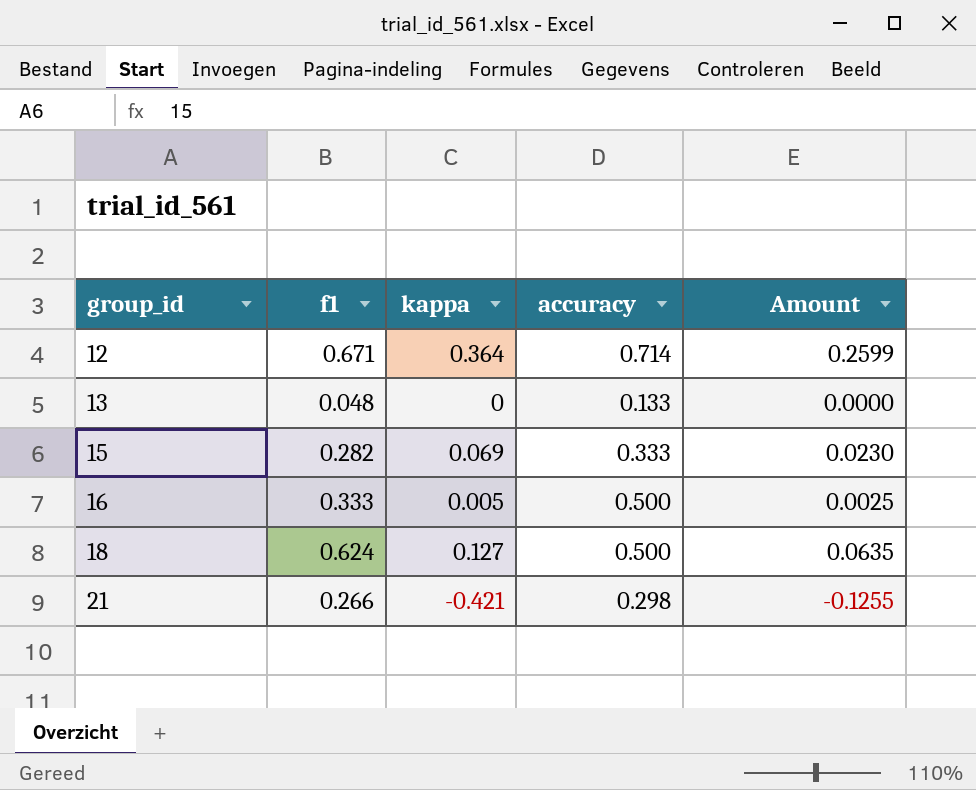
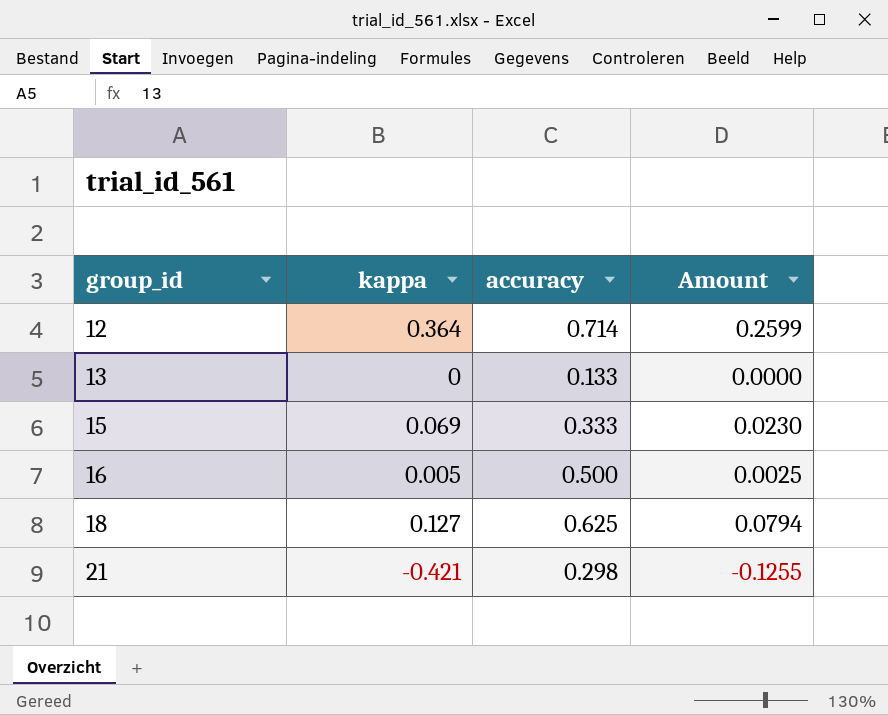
column f1 | position: 2 -> none
18 | accuracy: 0.500 -> 0.625
18 | Amount: 0.0635 -> 0.0794

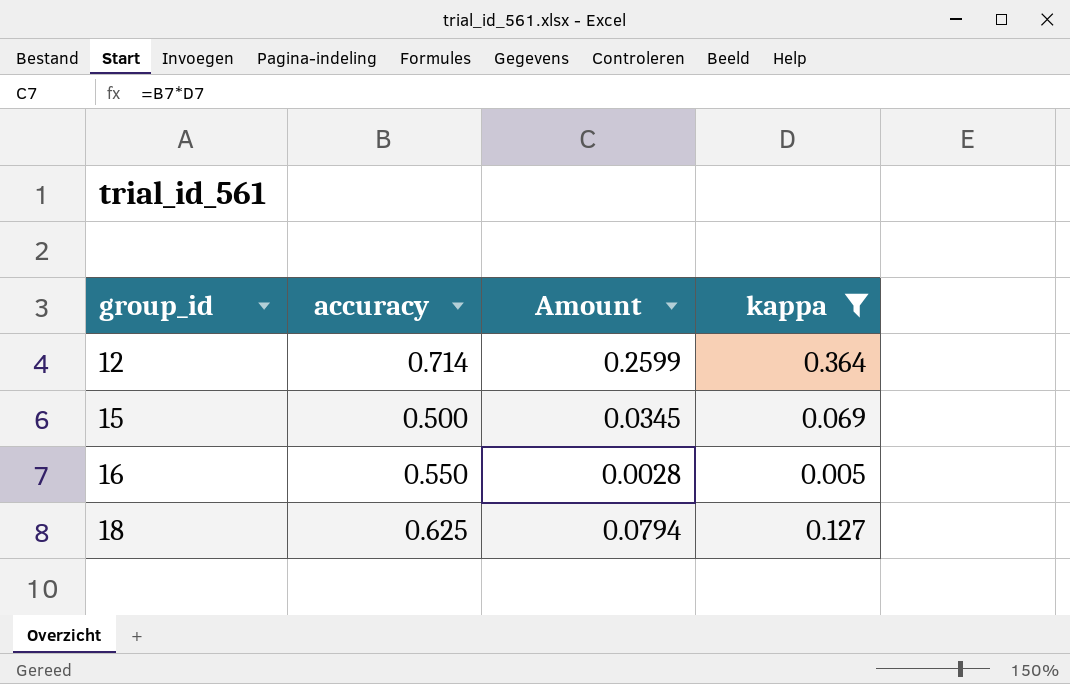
filter: none -> kappa >= 0.005
column kappa | position: 2 -> 4
15 | accuracy: 0.333 -> 0.500
15 | Amount: 0.0230 -> 0.0345
16 | accuracy: 0.500 -> 0.550
16 | Amount: 0.0025 -> 0.0028

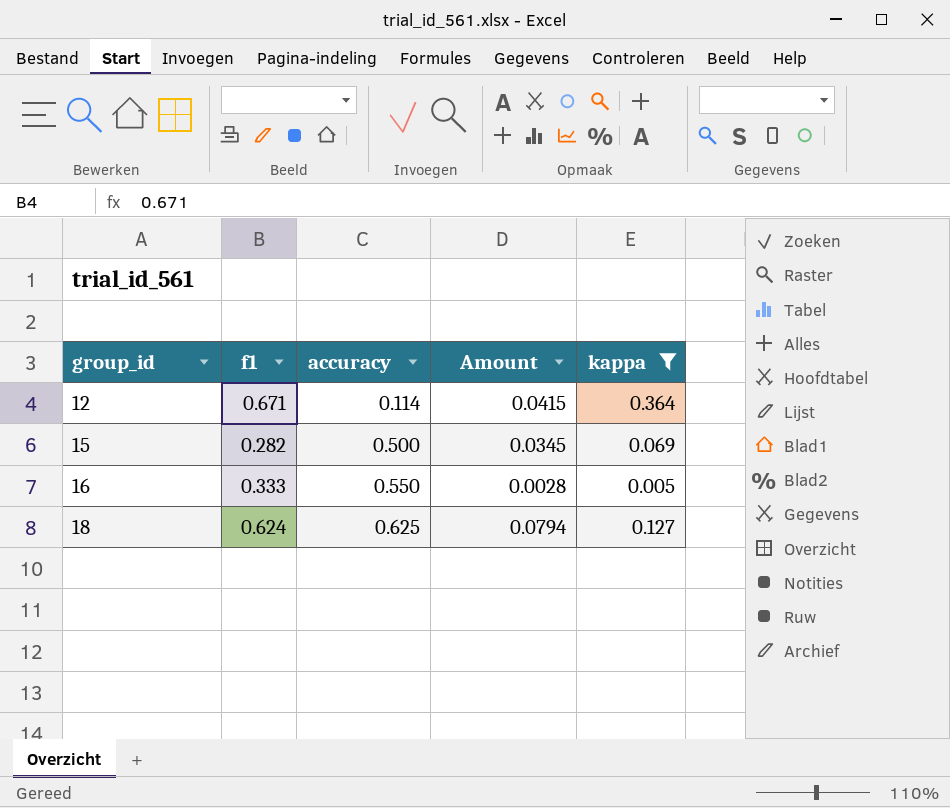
column f1 | position: none -> 2
12 | accuracy: 0.714 -> 0.114
12 | Amount: 0.2599 -> 0.0415

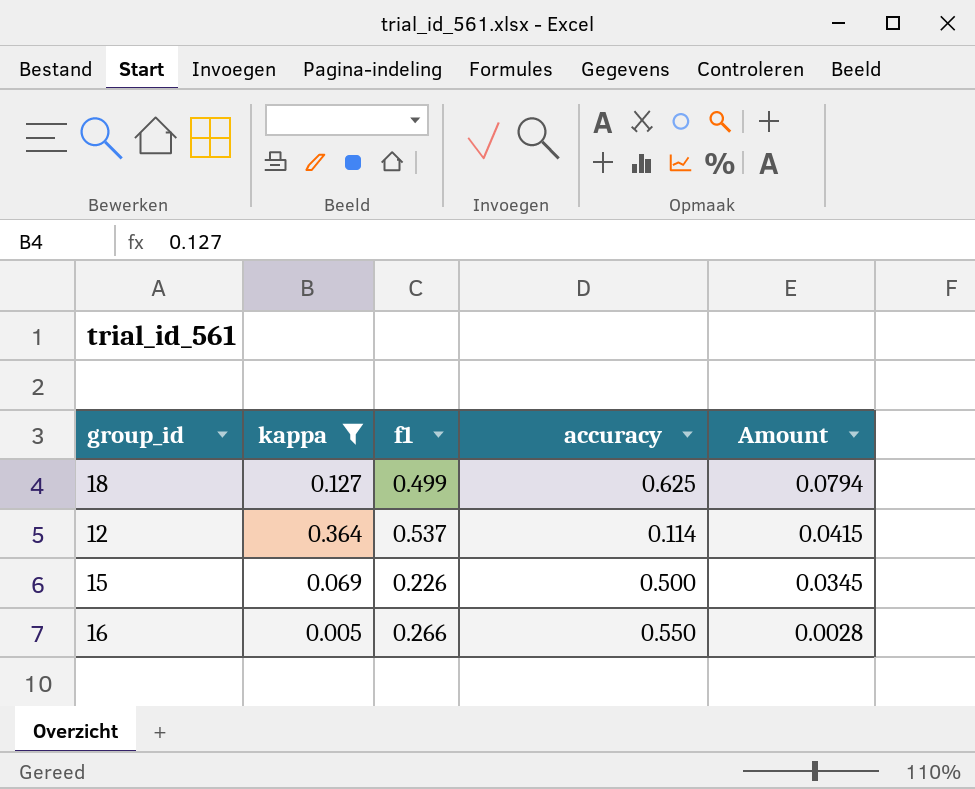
row order: group_id ascending -> Amount descending
column kappa | position: 5 -> 2
18 | f1: 0.624 -> 0.499
12 | f1: 0.671 -> 0.537
15 | f1: 0.282 -> 0.226
16 | f1: 0.333 -> 0.266

